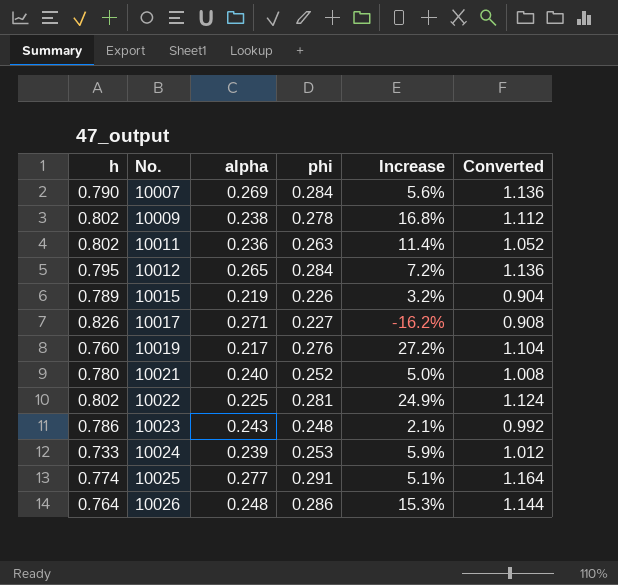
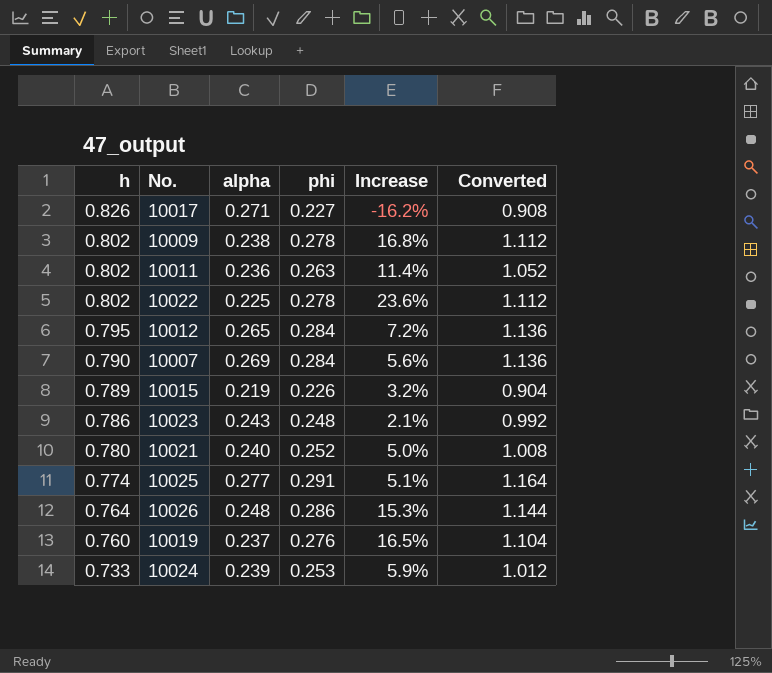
row order: No. ascending -> h descending
10022 | phi: 0.281 -> 0.278
10022 | Increase: 24.9% -> 23.6%
10022 | Converted: 1.124 -> 1.112
10019 | alpha: 0.217 -> 0.237
10019 | Increase: 27.2% -> 16.5%

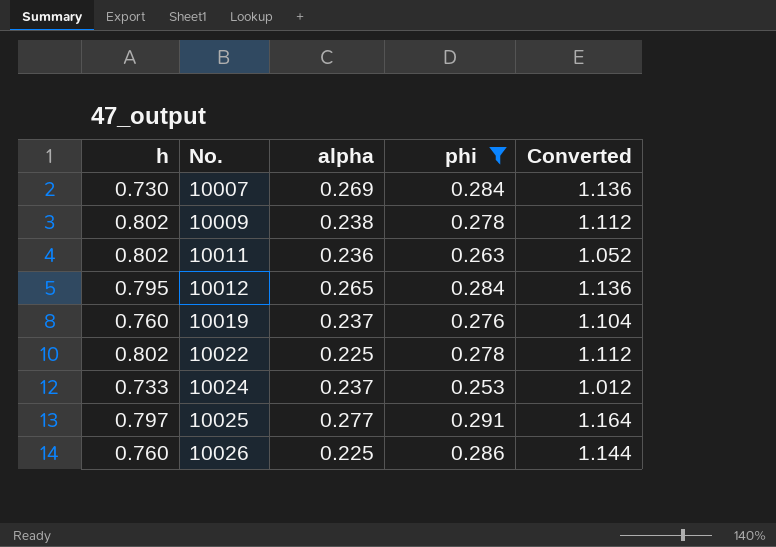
filter: none -> phi >= 0.253
row order: h descending -> No. ascending
column Increase | formula: ([phi] - [alpha]) / [alpha] -> none
10007 | h: 0.790 -> 0.730
10024 | alpha: 0.239 -> 0.237
10025 | h: 0.774 -> 0.797
10026 | h: 0.764 -> 0.760
10026 | alpha: 0.248 -> 0.225

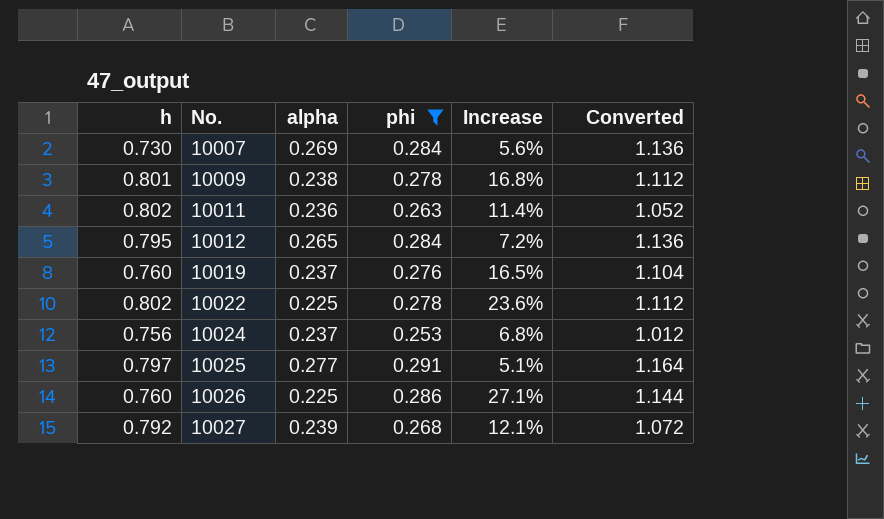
column Increase | formula: none -> ([phi] - [alpha]) / [alpha]
10009 | h: 0.802 -> 0.801
10024 | h: 0.733 -> 0.756
row 10027: none -> 0.792 | 0.239 | 0.268 | 12.1% | 1.072

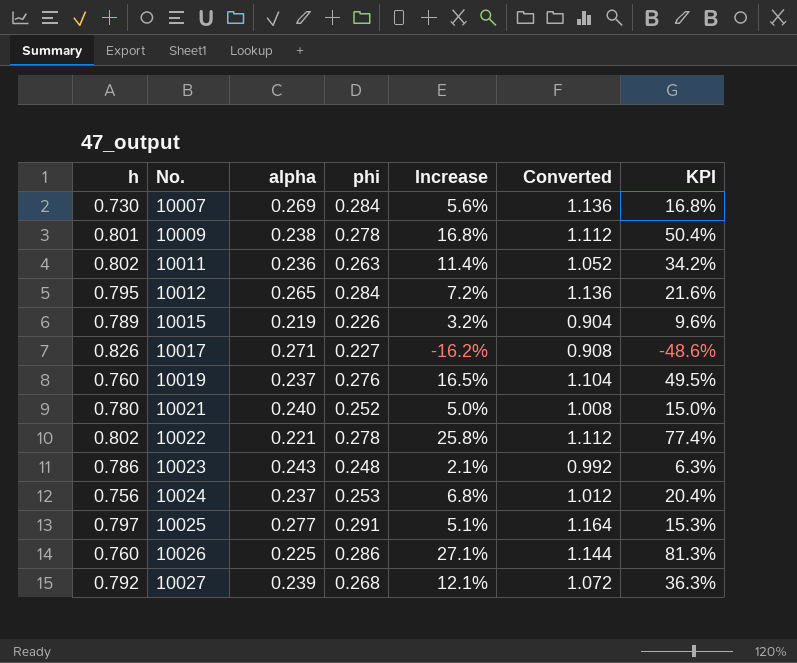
filter: phi >= 0.253 -> none
column KPI | formula: none -> [Increase] * 3
10022 | alpha: 0.225 -> 0.221
10022 | Increase: 23.6% -> 25.8%

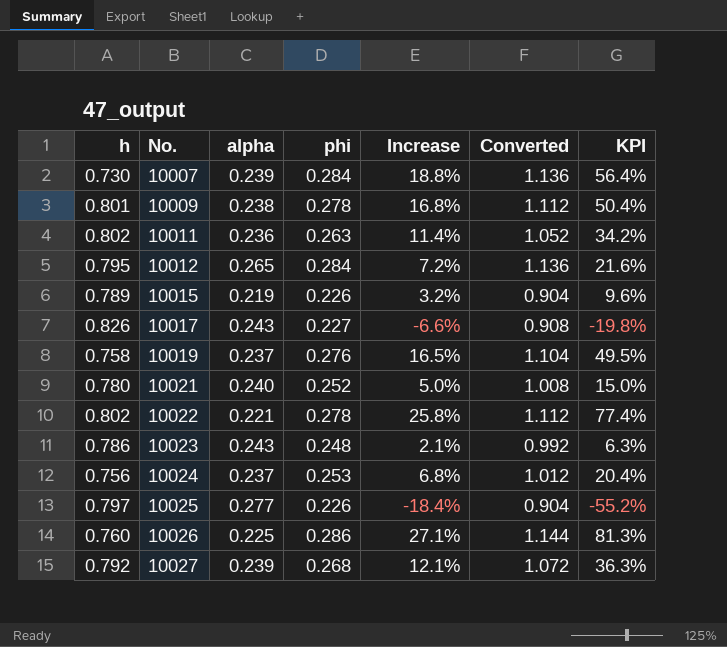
10007 | alpha: 0.269 -> 0.239
10007 | Increase: 5.6% -> 18.8%
10007 | KPI: 16.8% -> 56.4%
10017 | alpha: 0.271 -> 0.243
10017 | Increase: -16.2% -> -6.6%
10017 | KPI: -48.6% -> -19.8%
10019 | h: 0.760 -> 0.758
10025 | phi: 0.291 -> 0.226
10025 | Increase: 5.1% -> -18.4%
10025 | Converted: 1.164 -> 0.904
10025 | KPI: 15.3% -> -55.2%

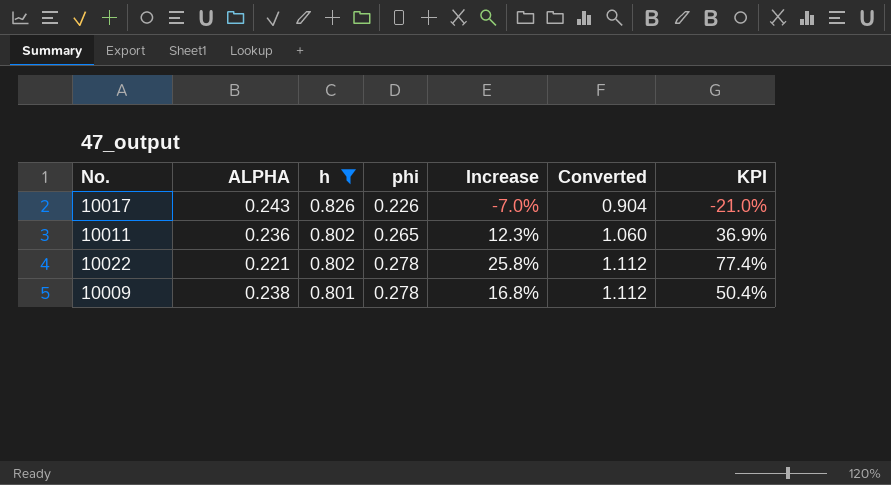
filter: none -> h >= 0.801
row order: No. ascending -> h descending
column name: alpha -> ALPHA
column h | position: 1 -> 3
10017 | phi: 0.227 -> 0.226
10017 | Increase: -6.6% -> -7.0%
10017 | Converted: 0.908 -> 0.904
10017 | KPI: -19.8% -> -21.0%
10011 | phi: 0.263 -> 0.265
10011 | Increase: 11.4% -> 12.3%
10011 | Converted: 1.052 -> 1.060
10011 | KPI: 34.2% -> 36.9%

